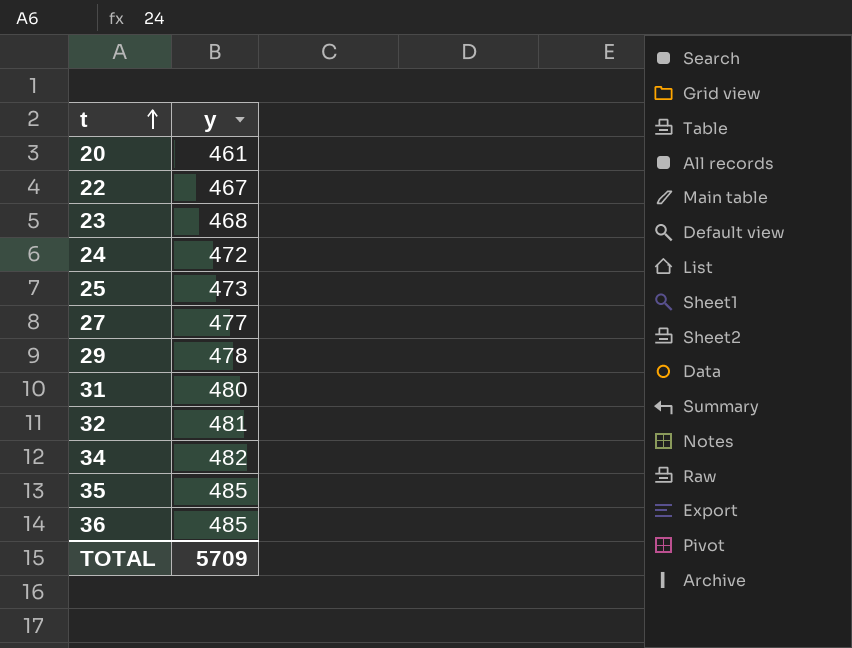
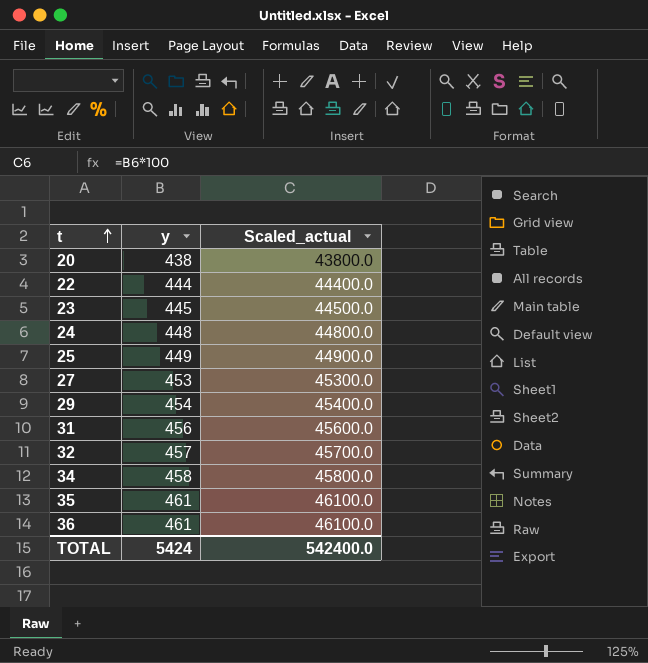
column Scaled_actual | formula: none -> [y] * 100
20 | y: 461 -> 438
22 | y: 467 -> 444
23 | y: 468 -> 445
24 | y: 472 -> 448
25 | y: 473 -> 449
27 | y: 477 -> 453
29 | y: 478 -> 454
31 | y: 480 -> 456
32 | y: 481 -> 457
34 | y: 482 -> 458
35 | y: 485 -> 461
36 | y: 485 -> 461
TOTAL | y: 5709 -> 5424

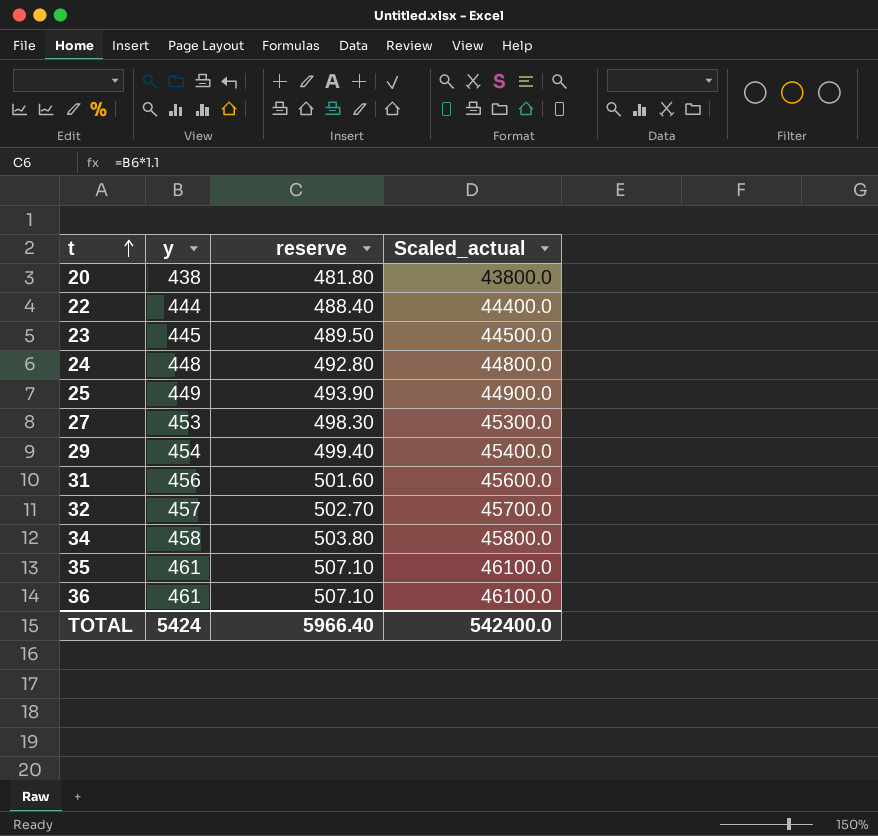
column reserve | formula: none -> [y] * 1.1

